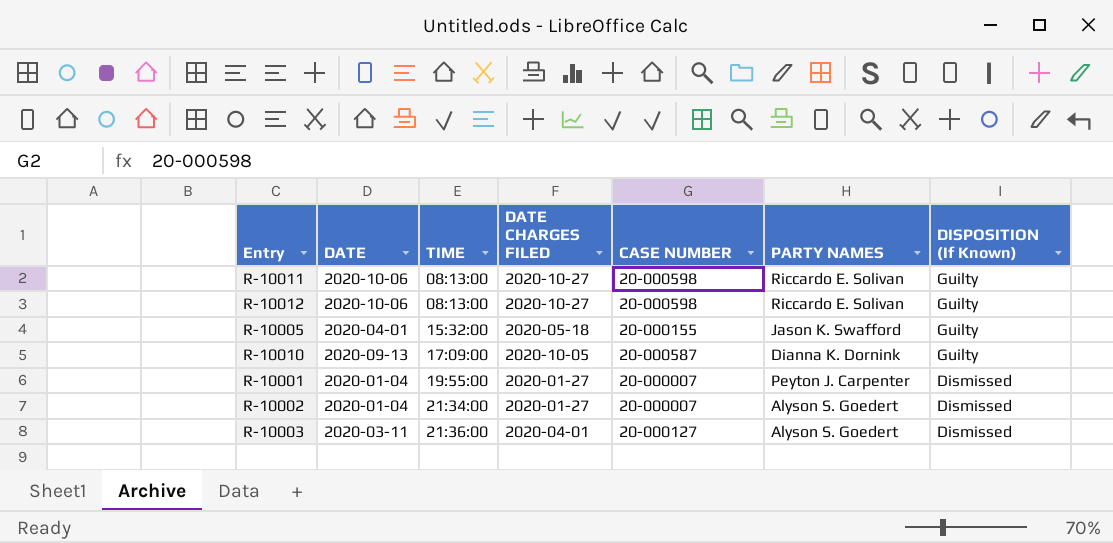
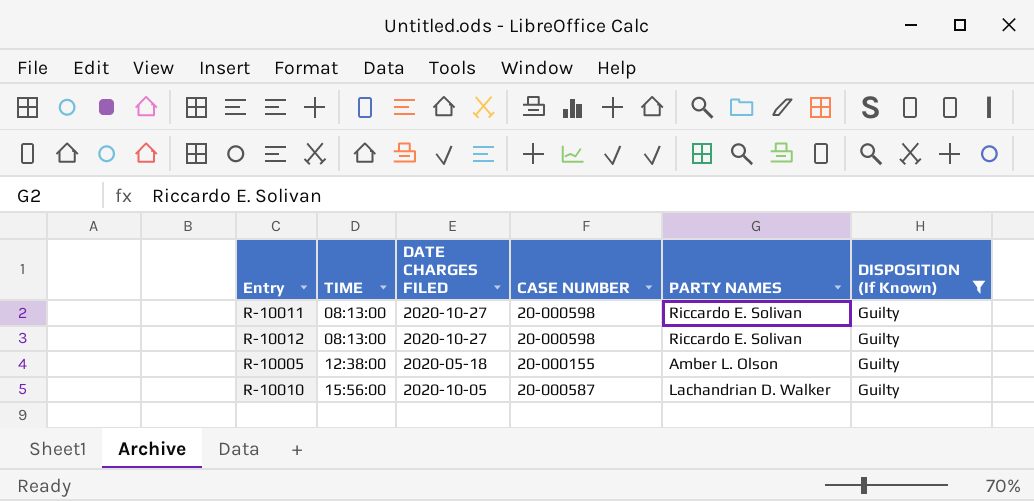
filter: none -> DISPOSITION (If Known) = Guilty
column DATE | position: 2 -> none
R-10005 | TIME: 15:32:00 -> 12:38:00
R-10005 | PARTY NAMES: Jason K. Swafford -> Amber L. Olson
R-10010 | TIME: 17:09:00 -> 15:56:00
R-10010 | PARTY NAMES: Dianna K. Dornink -> Lachandrian D. Walker

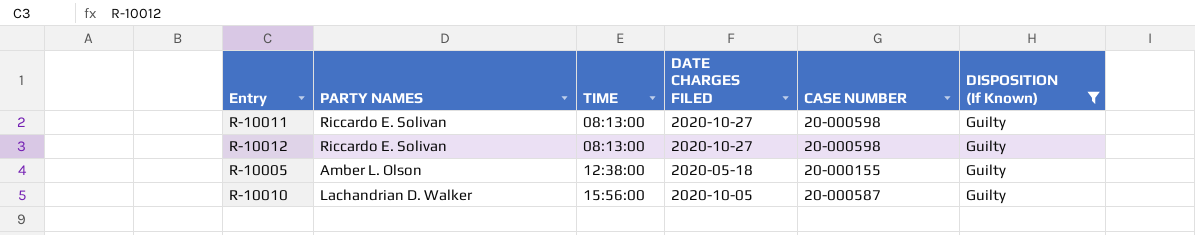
column PARTY NAMES | position: 5 -> 2

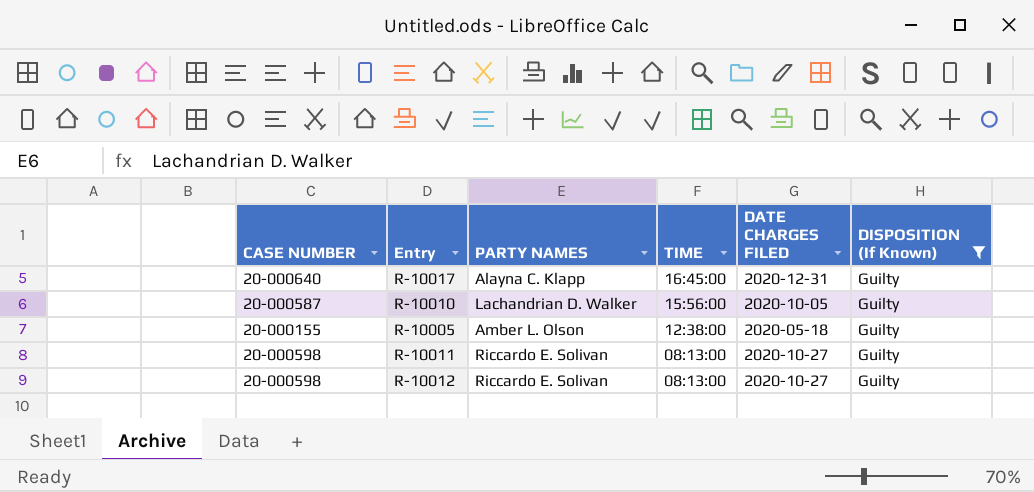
row order: TIME ascending -> TIME descending
column CASE NUMBER | position: 5 -> 1
row R-10017: none -> 20-000640 | Alayna C. Klapp | 16:45:00 | 2020-12-31 | Guilty

